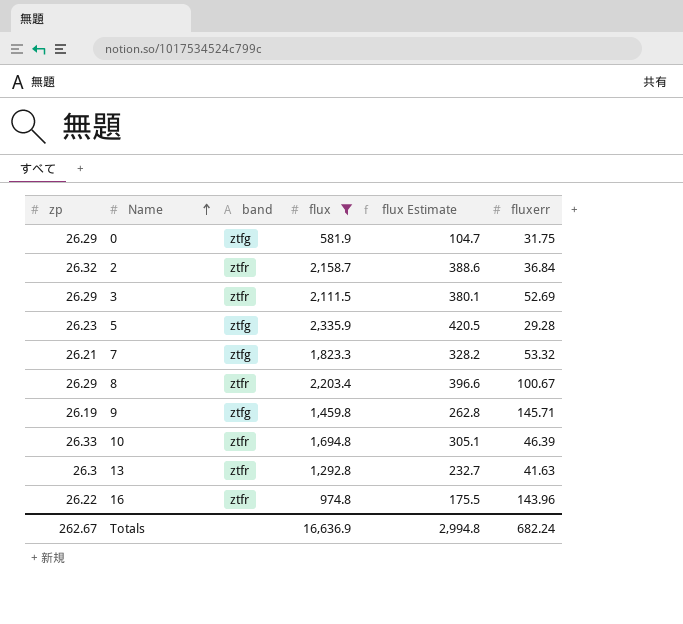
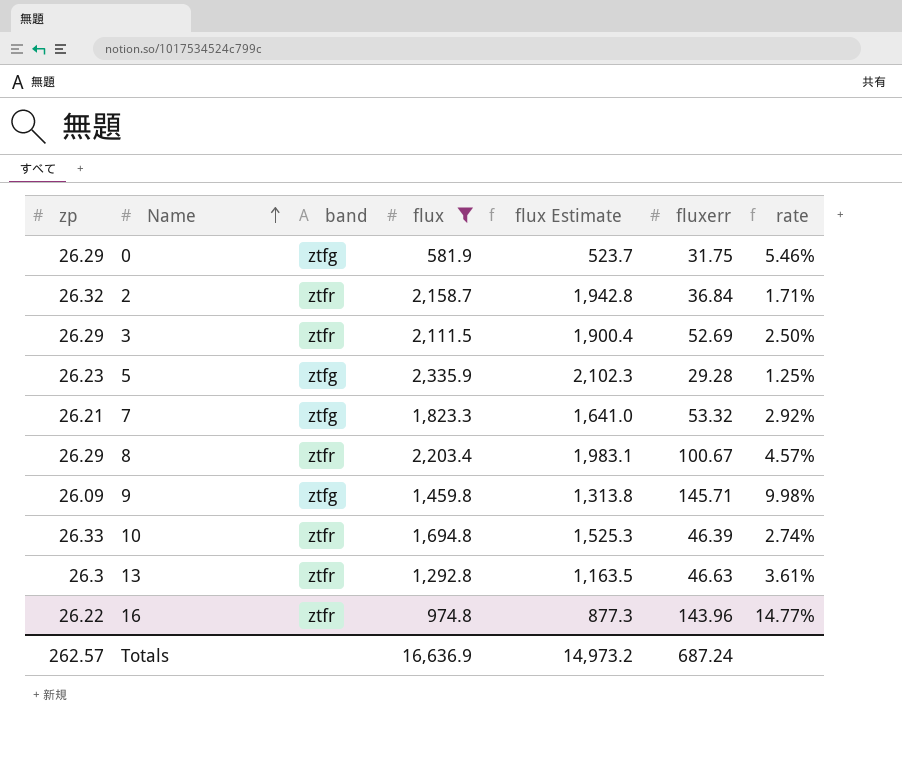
column flux Estimate | formula: [flux] * 0.18 -> [flux] * 0.9
column rate | formula: none -> [fluxerr] / [flux]
9 | zp: 26.19 -> 26.09
13 | fluxerr: 41.63 -> 46.63
Totals | zp: 262.67 -> 262.57
Totals | flux Estimate: 2,994.8 -> 14,973.2
Totals | fluxerr: 682.24 -> 687.24

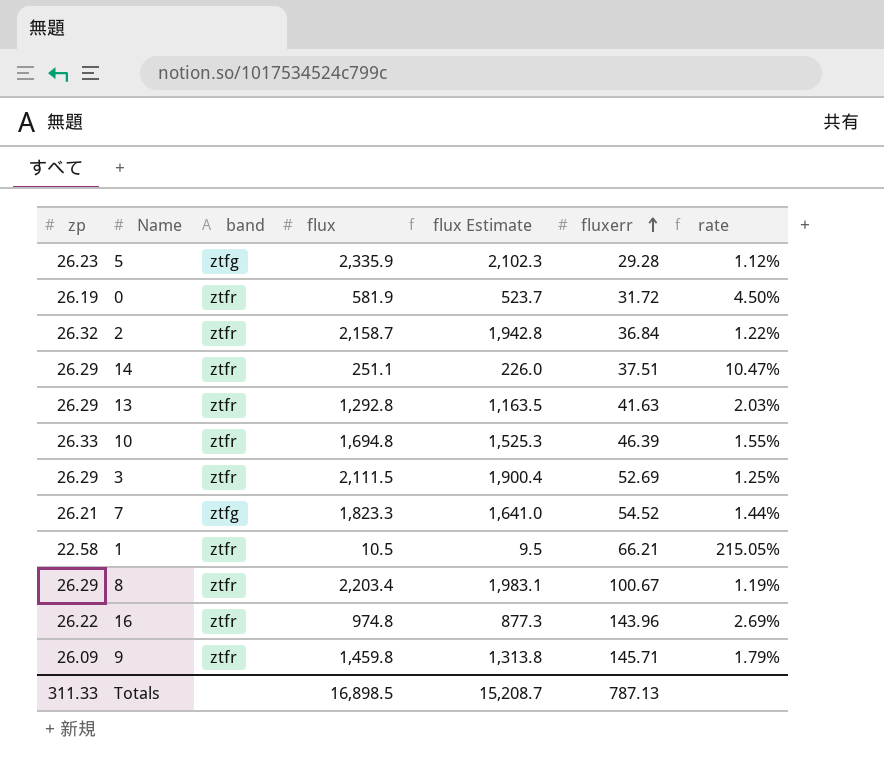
filter: flux >= 581.9 -> none
row order: Name ascending -> fluxerr ascending
column rate | formula: [fluxerr] / [flux] -> [zp] / [flux]
0 | zp: 26.29 -> 26.19
0 | band: ztfg -> ztfr
0 | fluxerr: 31.75 -> 31.72
13 | zp: 26.3 -> 26.29
13 | fluxerr: 46.63 -> 41.63
7 | fluxerr: 53.32 -> 54.52
9 | band: ztfg -> ztfr
Totals | zp: 262.57 -> 311.33
Totals | flux: 16,636.9 -> 16,898.5
Totals | flux Estimate: 14,973.2 -> 15,208.7
Totals | fluxerr: 687.24 -> 787.13

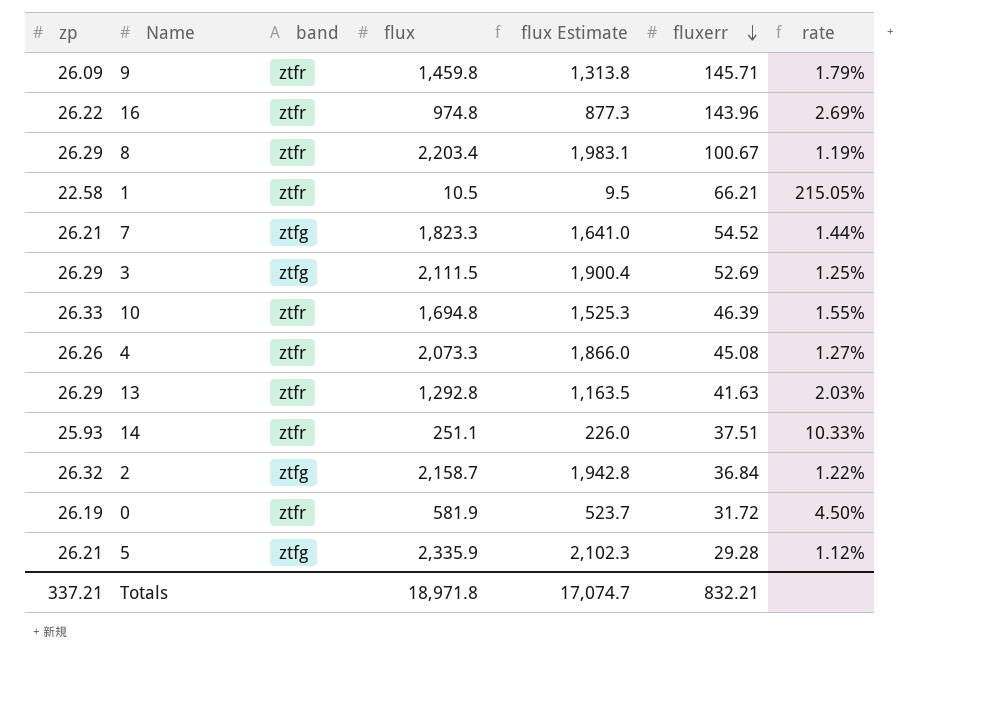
row order: fluxerr ascending -> fluxerr descending
3 | band: ztfr -> ztfg
row 4: none -> 26.26 | ztfr | 2,073.3 | 1,866.0 | 45.08 | 1.27%
14 | zp: 26.29 -> 25.93
14 | rate: 10.47% -> 10.33%
2 | band: ztfr -> ztfg
5 | zp: 26.23 -> 26.21
Totals | zp: 311.33 -> 337.21
Totals | flux: 16,898.5 -> 18,971.8
Totals | flux Estimate: 15,208.7 -> 17,074.7
Totals | fluxerr: 787.13 -> 832.21

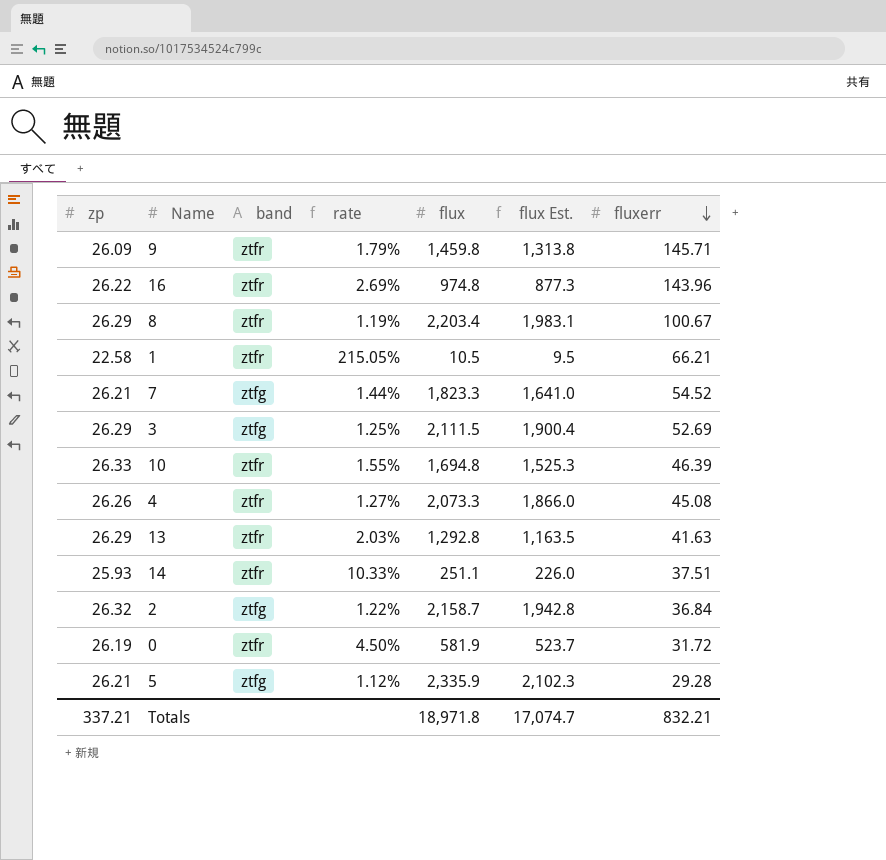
column rate | position: 7 -> 4
column name: flux Estimate -> flux Est.

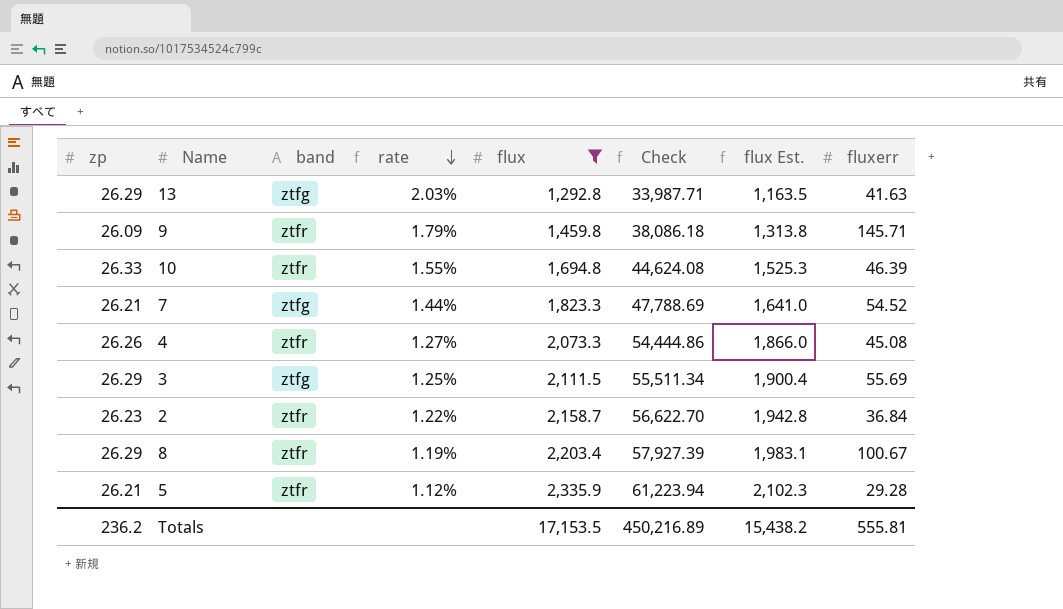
filter: none -> flux >= 1,292.8
row order: fluxerr descending -> rate descending
column Check | formula: none -> [zp] * [flux]
13 | band: ztfr -> ztfg
3 | fluxerr: 52.69 -> 55.69
2 | zp: 26.32 -> 26.23
2 | band: ztfg -> ztfr
5 | band: ztfg -> ztfr
Totals | zp: 337.21 -> 236.2
Totals | flux: 18,971.8 -> 17,153.5
Totals | flux Est.: 17,074.7 -> 15,438.2
Totals | fluxerr: 832.21 -> 555.81

